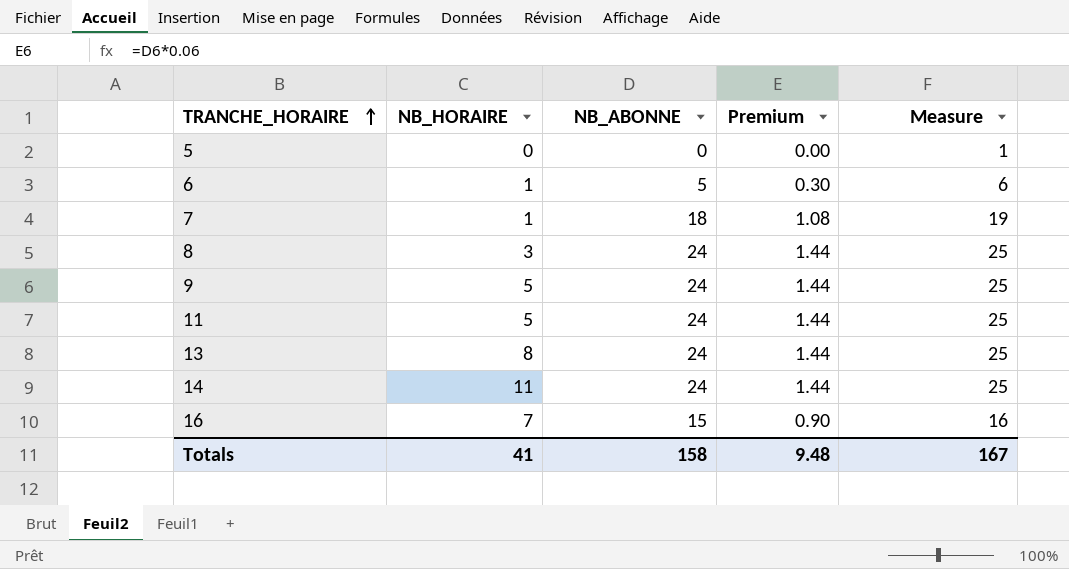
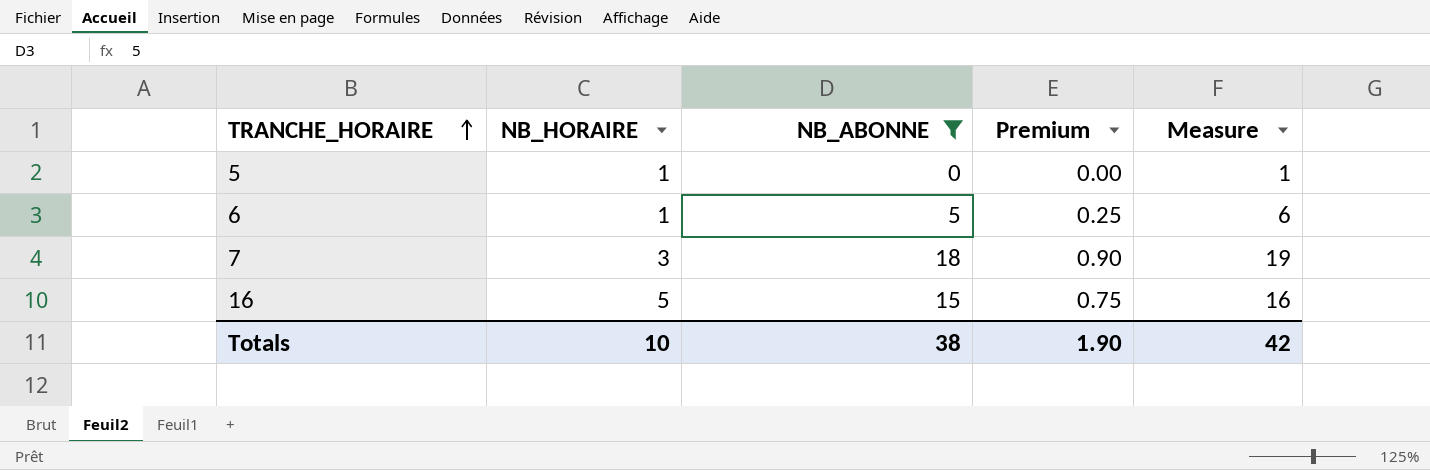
filter: none -> NB_ABONNE != 24
column Premium | formula: [NB_ABONNE] * 0.06 -> [NB_ABONNE] * 0.05
5 | NB_HORAIRE: 0 -> 1
7 | NB_HORAIRE: 1 -> 3
16 | NB_HORAIRE: 7 -> 5
Totals | NB_HORAIRE: 41 -> 10
Totals | NB_ABONNE: 158 -> 38
Totals | Premium: 9.48 -> 1.90
Totals | Measure: 167 -> 42

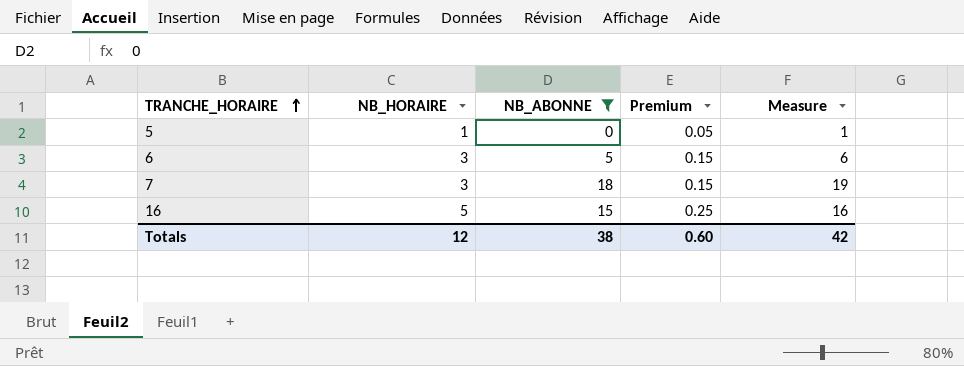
column Premium | formula: [NB_ABONNE] * 0.05 -> [NB_HORAIRE] * 0.05
6 | NB_HORAIRE: 1 -> 3
Totals | NB_HORAIRE: 10 -> 12
Totals | Premium: 1.90 -> 0.60

